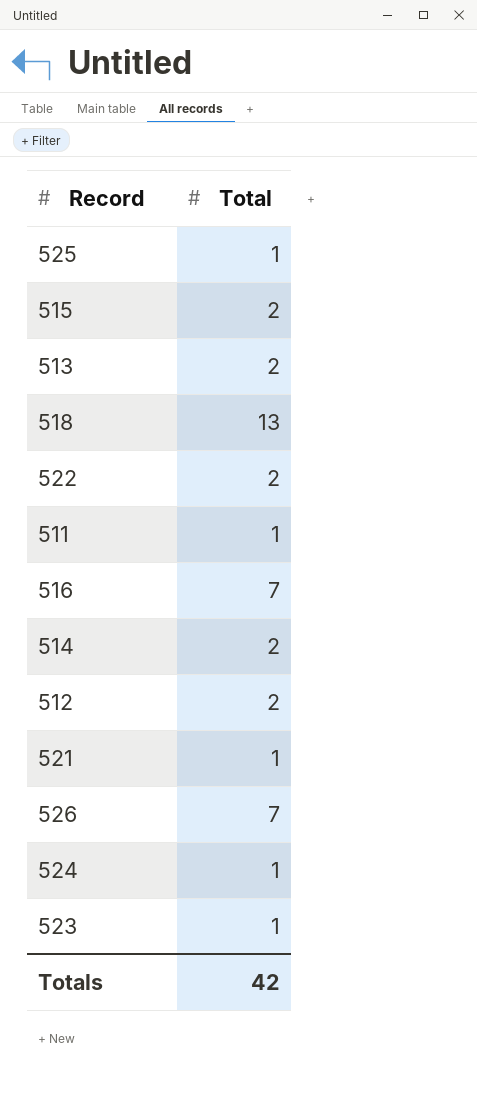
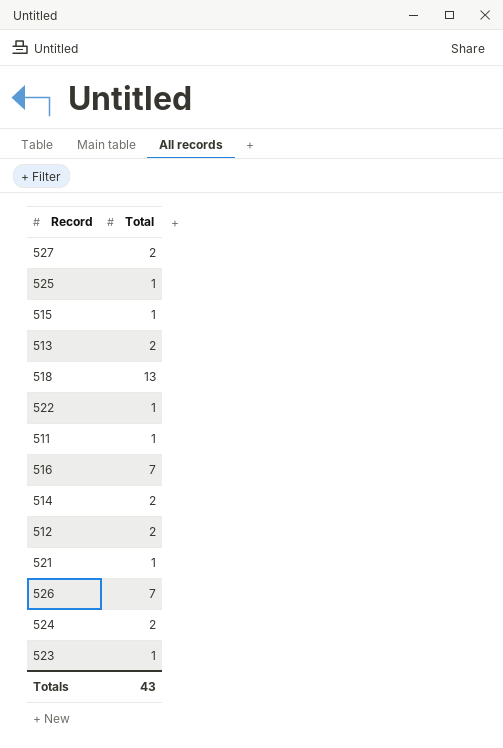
row 527: none -> 2
515 | Total: 2 -> 1
522 | Total: 2 -> 1
524 | Total: 1 -> 2
Totals | Total: 42 -> 43

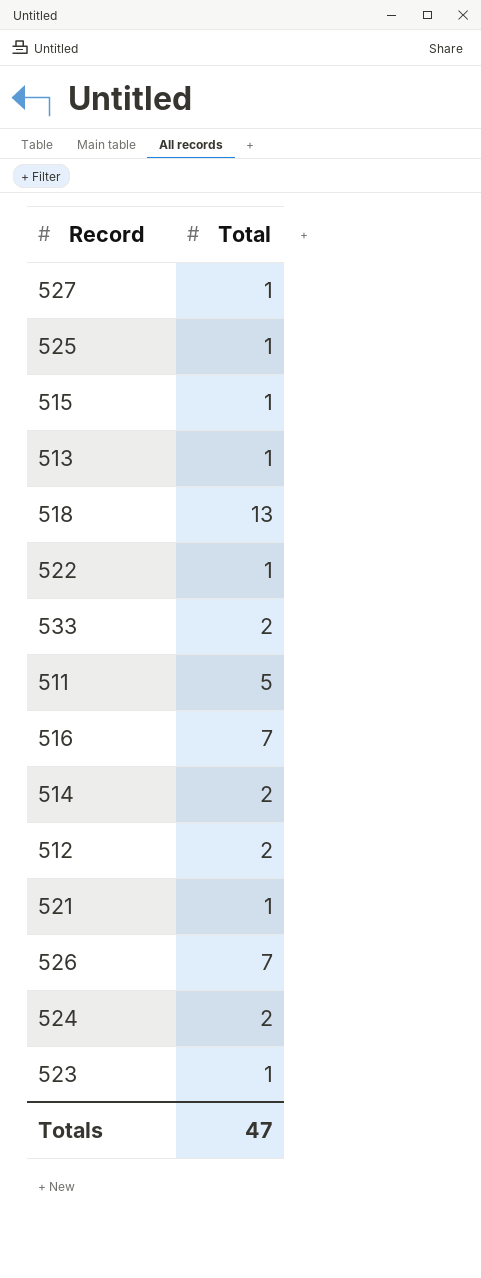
527 | Total: 2 -> 1
513 | Total: 2 -> 1
row 533: none -> 2
511 | Total: 1 -> 5
Totals | Total: 43 -> 47

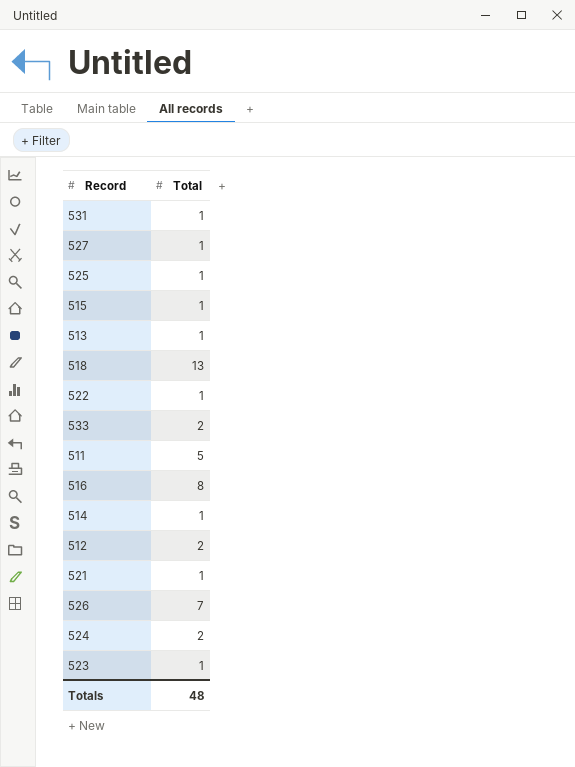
row 531: none -> 1
516 | Total: 7 -> 8
514 | Total: 2 -> 1
Totals | Total: 47 -> 48

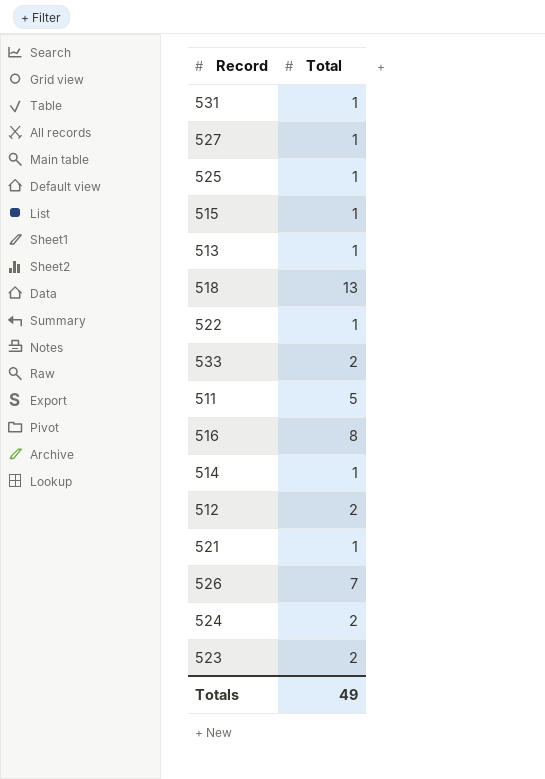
523 | Total: 1 -> 2
Totals | Total: 48 -> 49

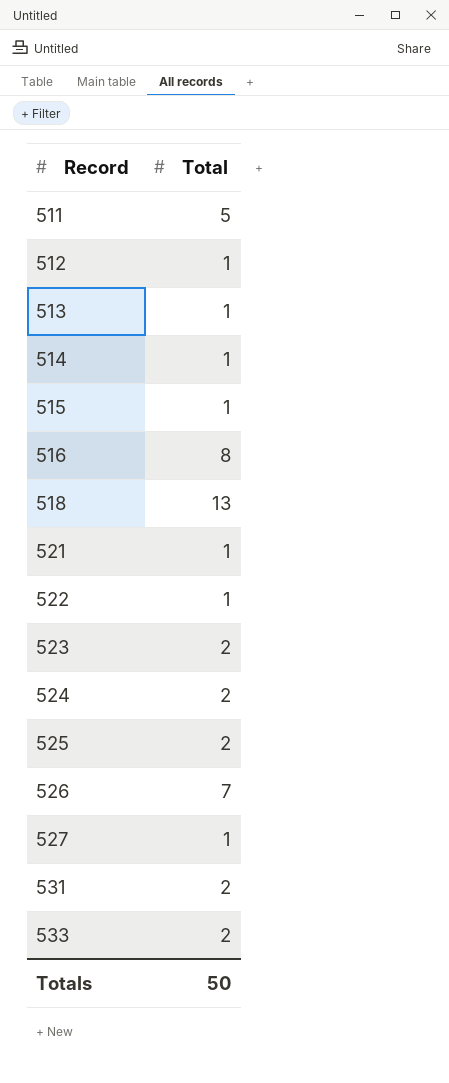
row order: none -> Record ascending
512 | Total: 2 -> 1
525 | Total: 1 -> 2
531 | Total: 1 -> 2
Totals | Total: 49 -> 50

